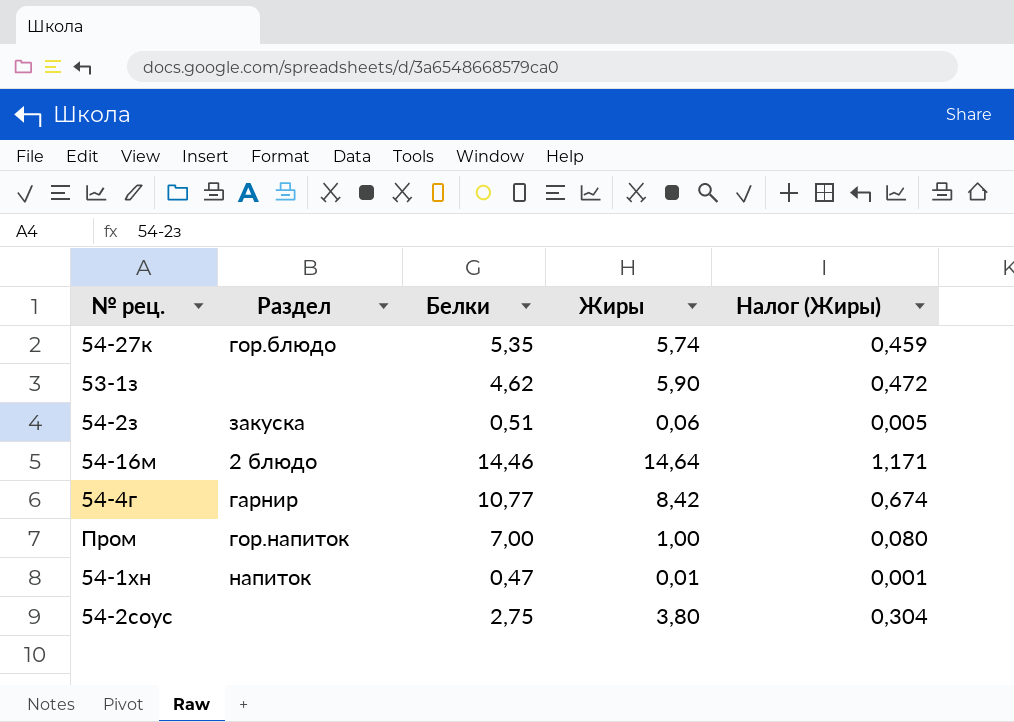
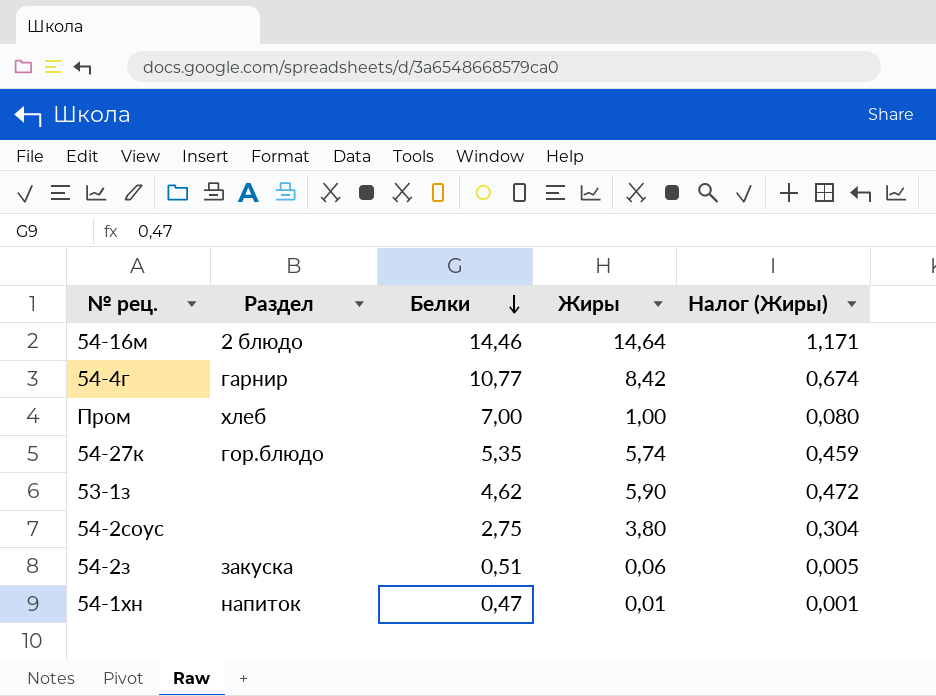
row order: none -> Белки descending
Пром | Раздел: гор.напиток -> хлеб

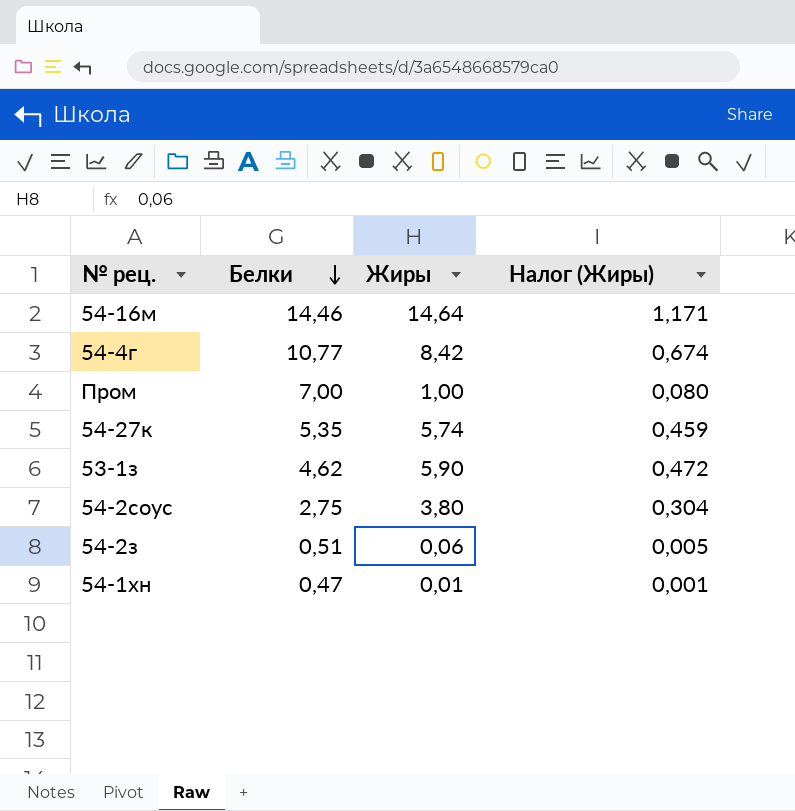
column Раздел | position: 2 -> none

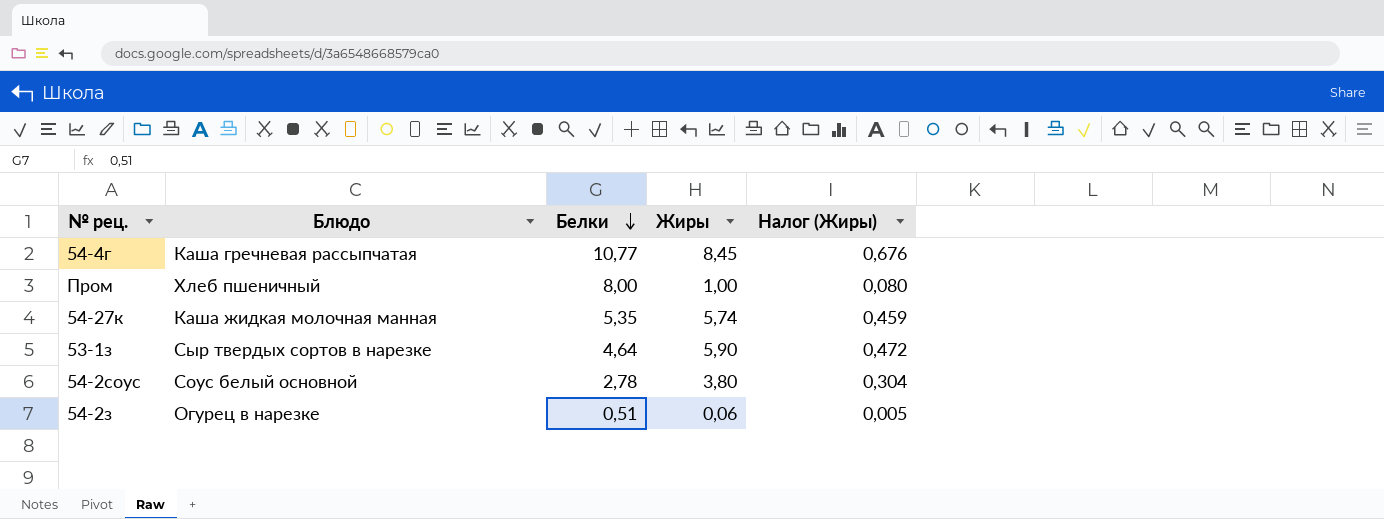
column Блюдо | position: none -> 2
row 54-16м: 14,46 | 14,64 | 1,171 -> none
row 54-1хн: 0,47 | 0,01 | 0,001 -> none
54-4г | Жиры: 8,42 -> 8,45
54-4г | Налог (Жиры): 0,674 -> 0,676
Пром | Белки: 7,00 -> 8,00
53-1з | Белки: 4,62 -> 4,64
54-2соус | Белки: 2,75 -> 2,78

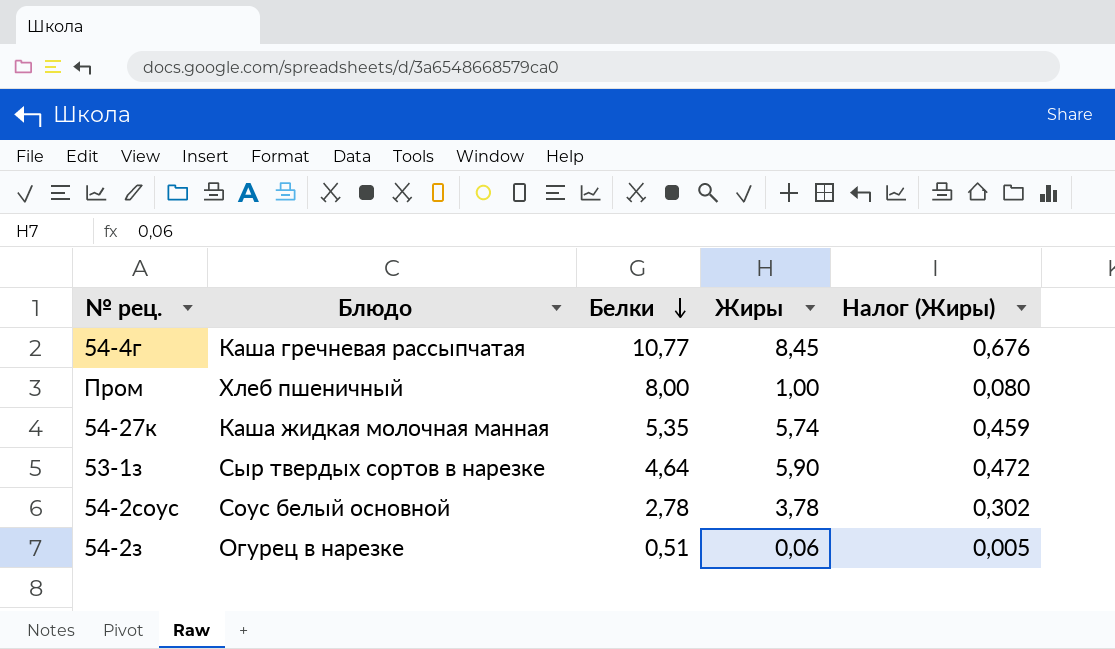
54-2соус | Жиры: 3,80 -> 3,78
54-2соус | Налог (Жиры): 0,304 -> 0,302

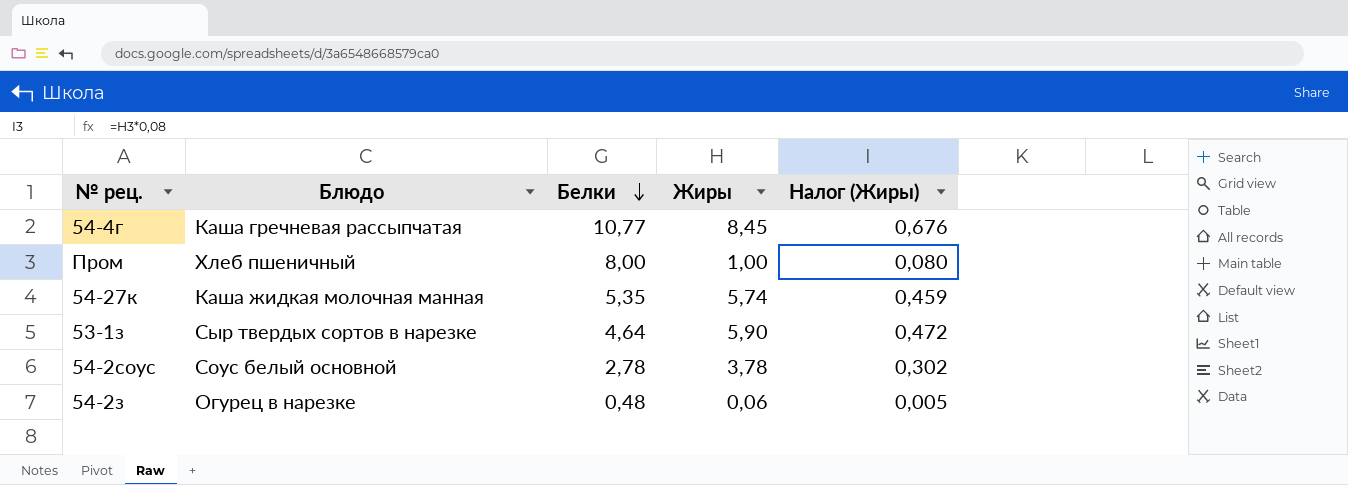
54-2з | Белки: 0,51 -> 0,48

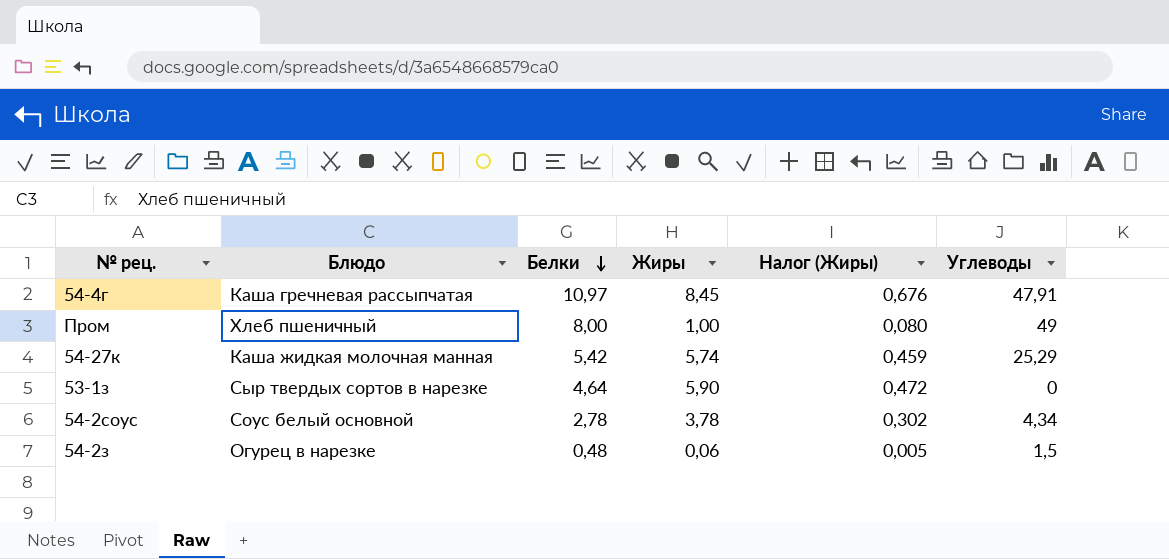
column Углеводы | position: none -> 6
54-4г | Белки: 10,77 -> 10,97
54-27к | Белки: 5,35 -> 5,42

